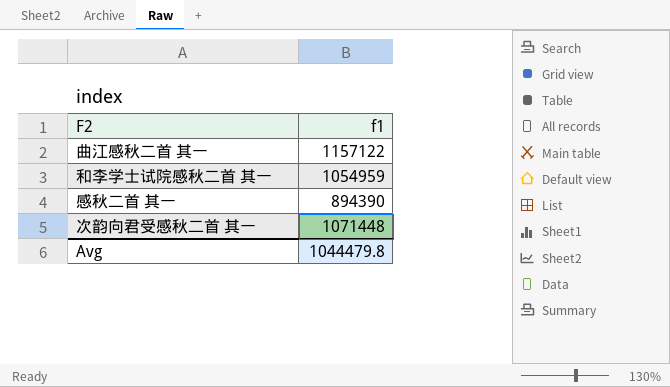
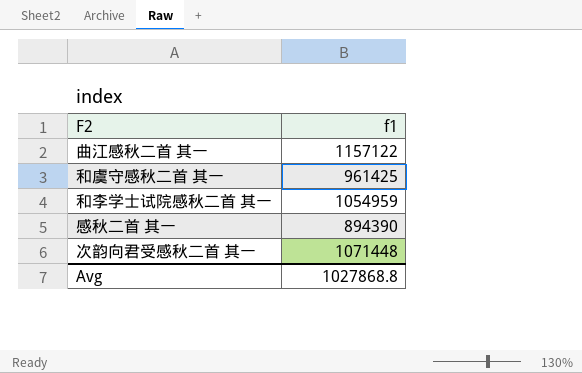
row 和虞守感秋二首 其一: none -> 961425
Avg | f1: 1044479.8 -> 1027868.8

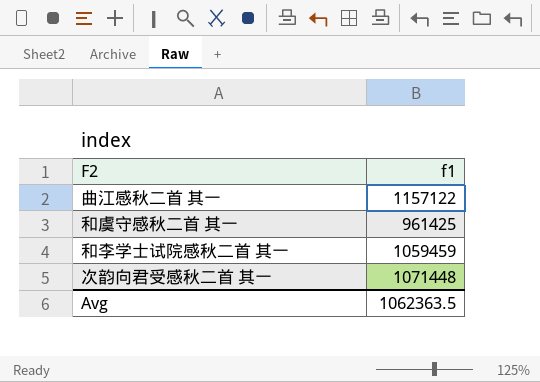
row 感秋二首 其一: 894390 -> none
和李学士试院感秋二首 其一 | f1: 1054959 -> 1059459
Avg | f1: 1027868.8 -> 1062363.5

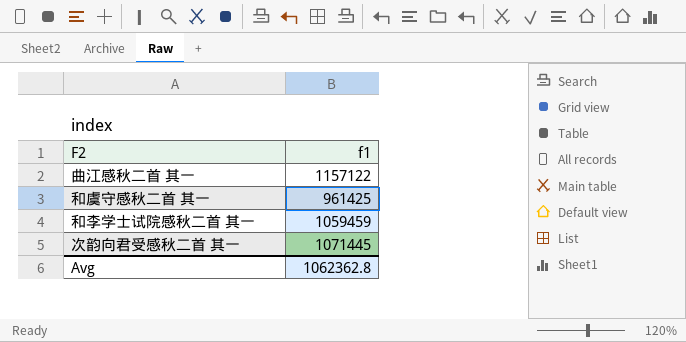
次韵向君受感秋二首 其一 | f1: 1071448 -> 1071445
Avg | f1: 1062363.5 -> 1062362.8

